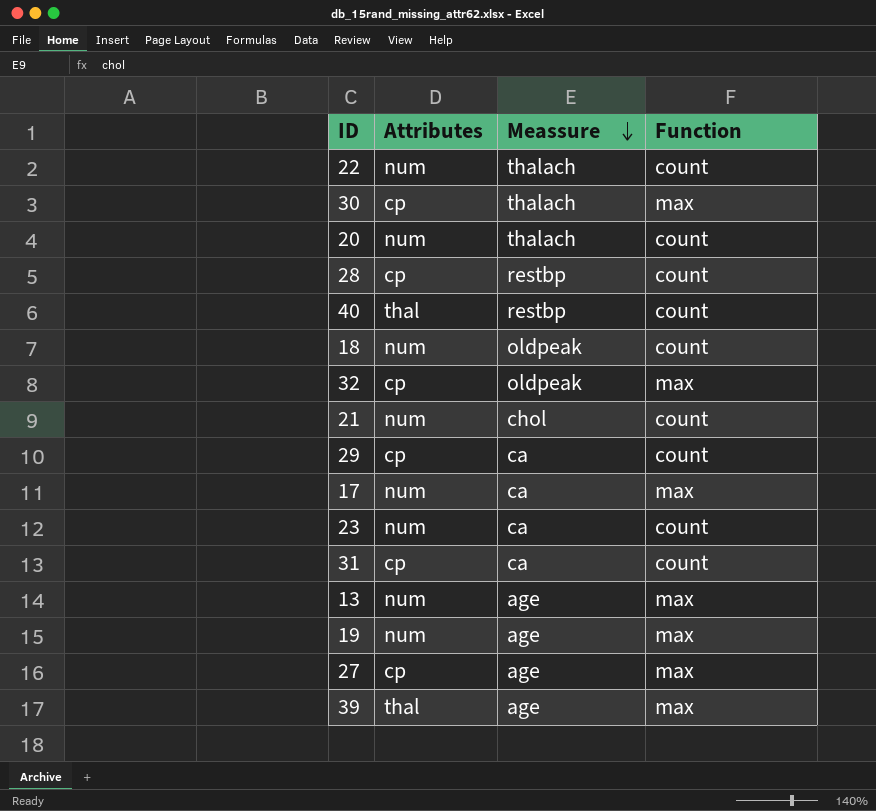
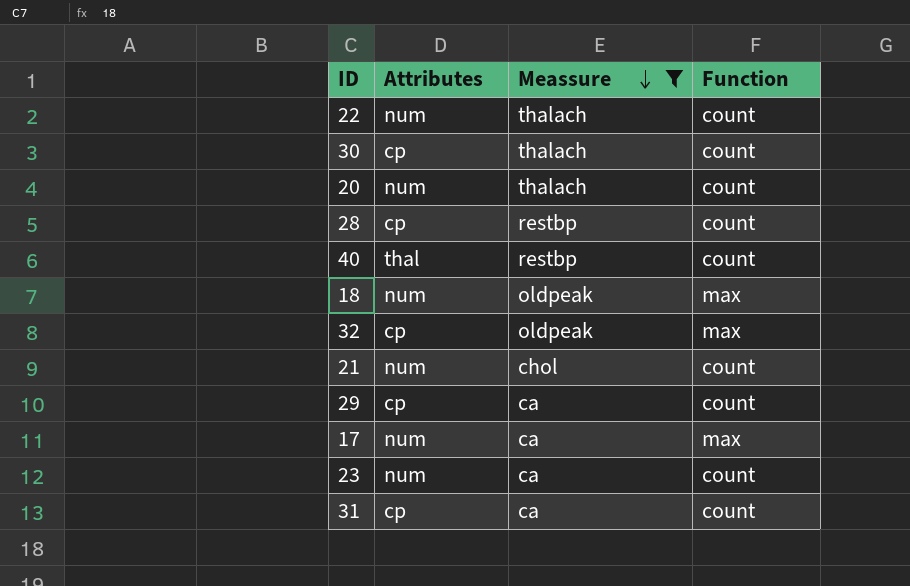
filter: none -> Meassure != age
30 | Function: max -> count
18 | Function: count -> max

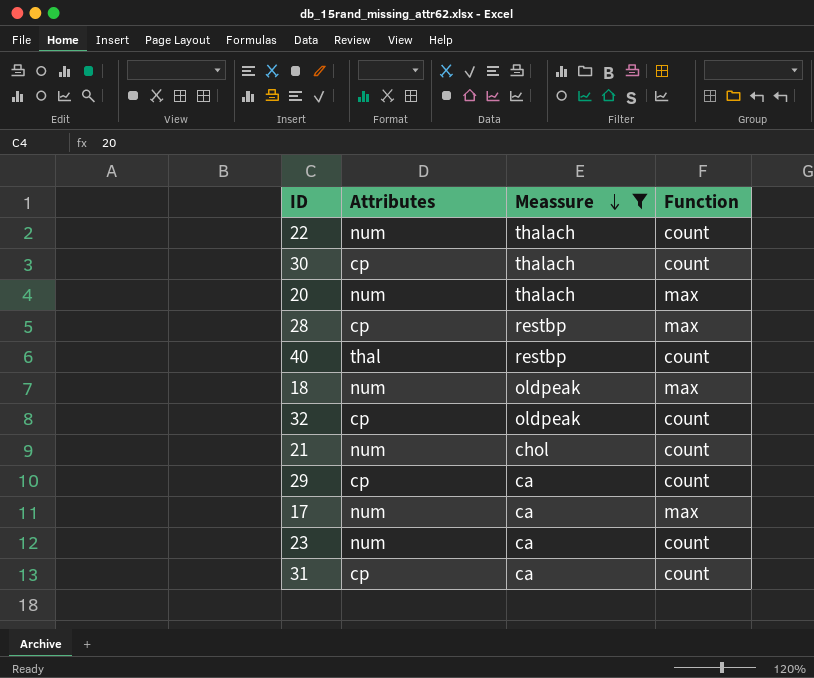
20 | Function: count -> max
28 | Function: count -> max
32 | Function: max -> count

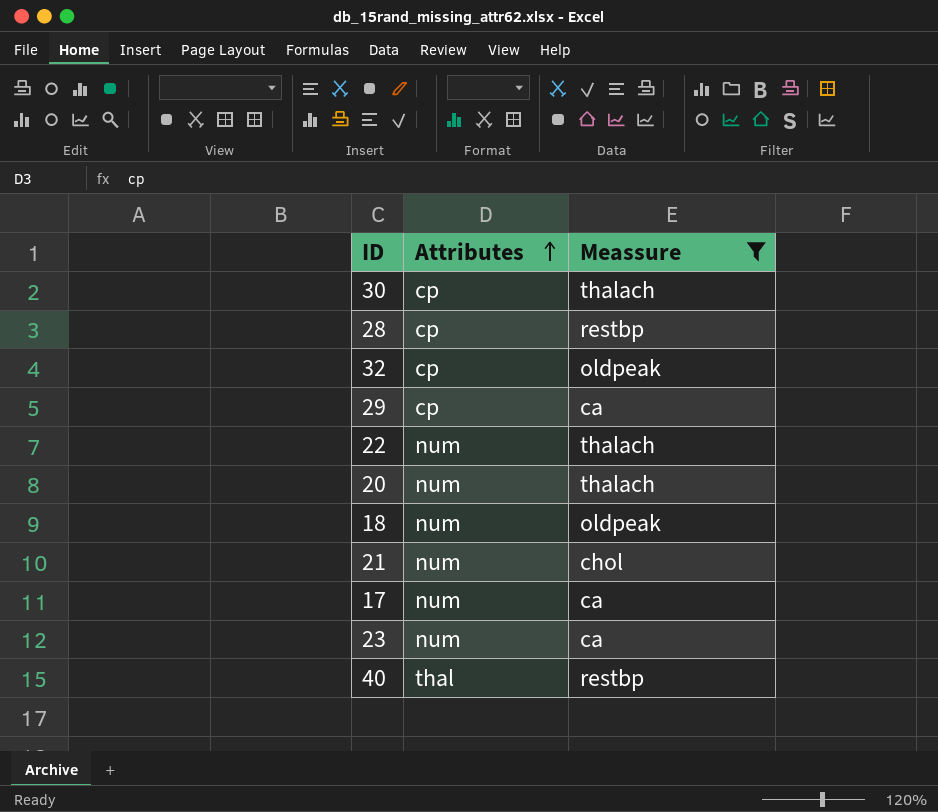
row order: Meassure descending -> Attributes ascending
column Function | position: 4 -> none
row 31: cp | ca | count -> none

